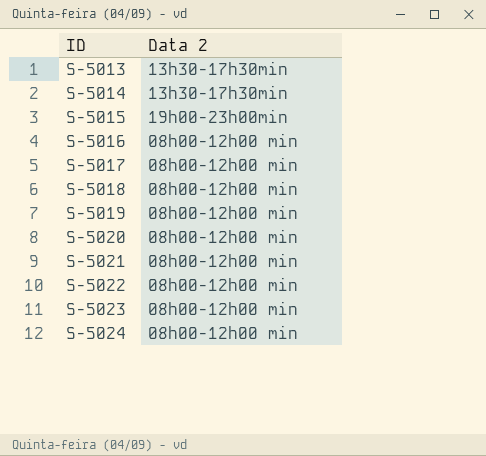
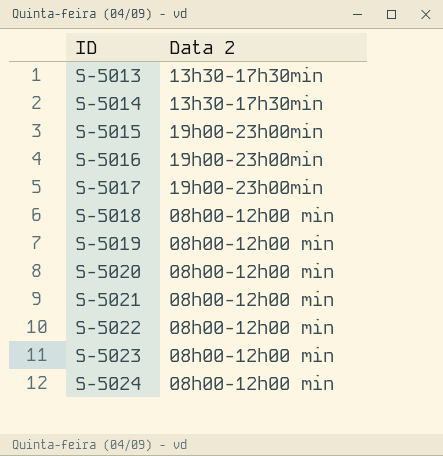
S-5016 | Data 2: 08h00-12h00 min -> 19h00-23h00min
S-5017 | Data 2: 08h00-12h00 min -> 19h00-23h00min

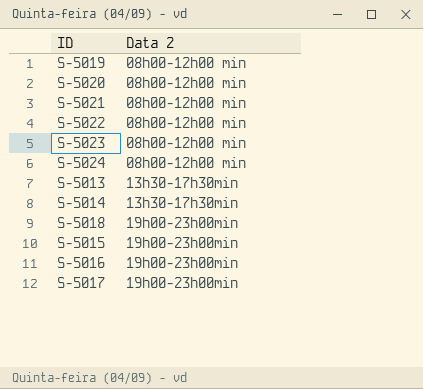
row order: ID ascending -> Data 2 ascending
S-5018 | Data 2: 08h00-12h00 min -> 19h00-23h00min

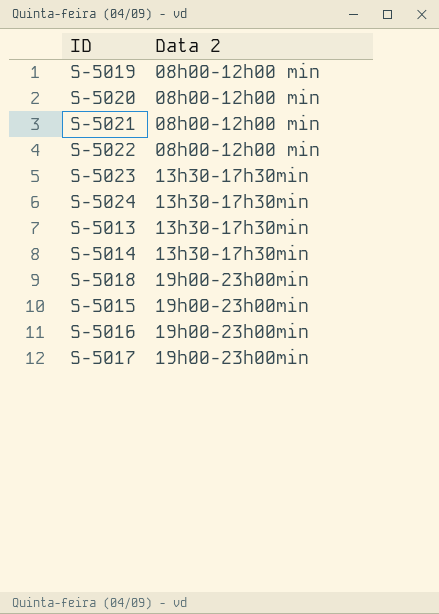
S-5023 | Data 2: 08h00-12h00 min -> 13h30-17h30min
S-5024 | Data 2: 08h00-12h00 min -> 13h30-17h30min

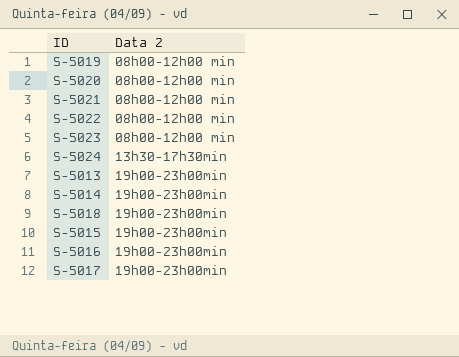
S-5023 | Data 2: 13h30-17h30min -> 08h00-12h00 min
S-5013 | Data 2: 13h30-17h30min -> 19h00-23h00min
S-5014 | Data 2: 13h30-17h30min -> 19h00-23h00min

